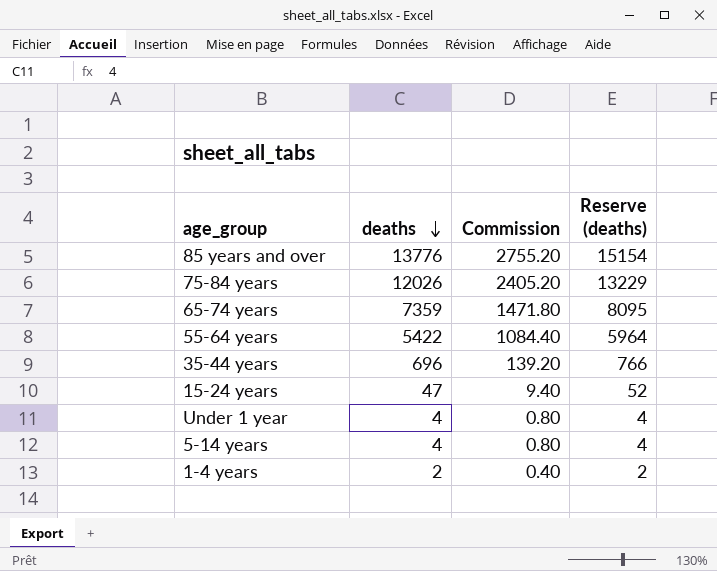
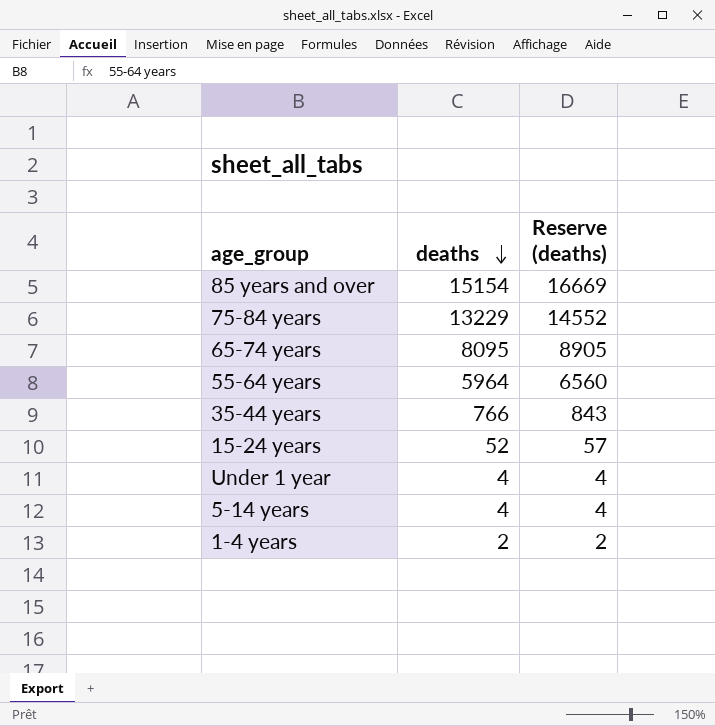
column Commission | formula: [deaths] * 0.2 -> none
85 years and over | deaths: 13776 -> 15154
85 years and over | Reserve (deaths): 15154 -> 16669
75-84 years | deaths: 12026 -> 13229
75-84 years | Reserve (deaths): 13229 -> 14552
65-74 years | deaths: 7359 -> 8095
65-74 years | Reserve (deaths): 8095 -> 8905
55-64 years | deaths: 5422 -> 5964
55-64 years | Reserve (deaths): 5964 -> 6560
35-44 years | deaths: 696 -> 766
35-44 years | Reserve (deaths): 766 -> 843
15-24 years | deaths: 47 -> 52
15-24 years | Reserve (deaths): 52 -> 57

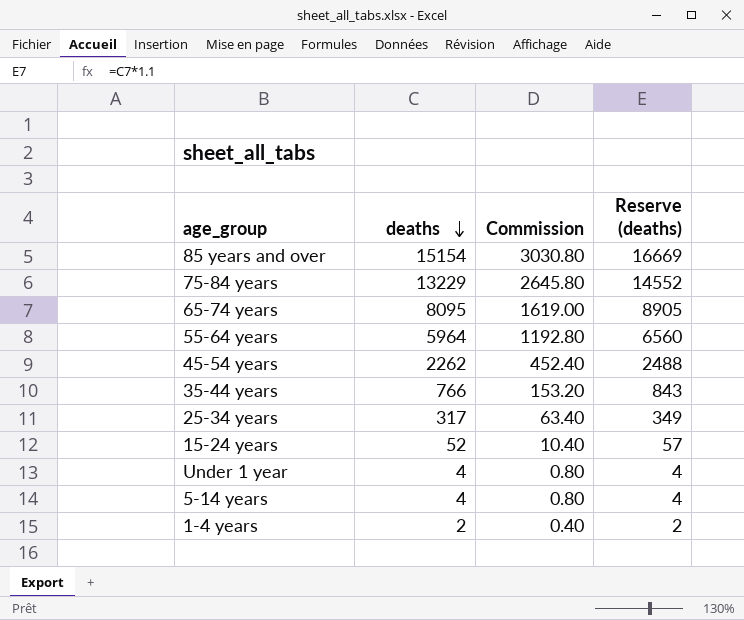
column Commission | formula: none -> [deaths] * 0.2
row 45-54 years: none -> 2262 | 452.40 | 2488
row 25-34 years: none -> 317 | 63.40 | 349

